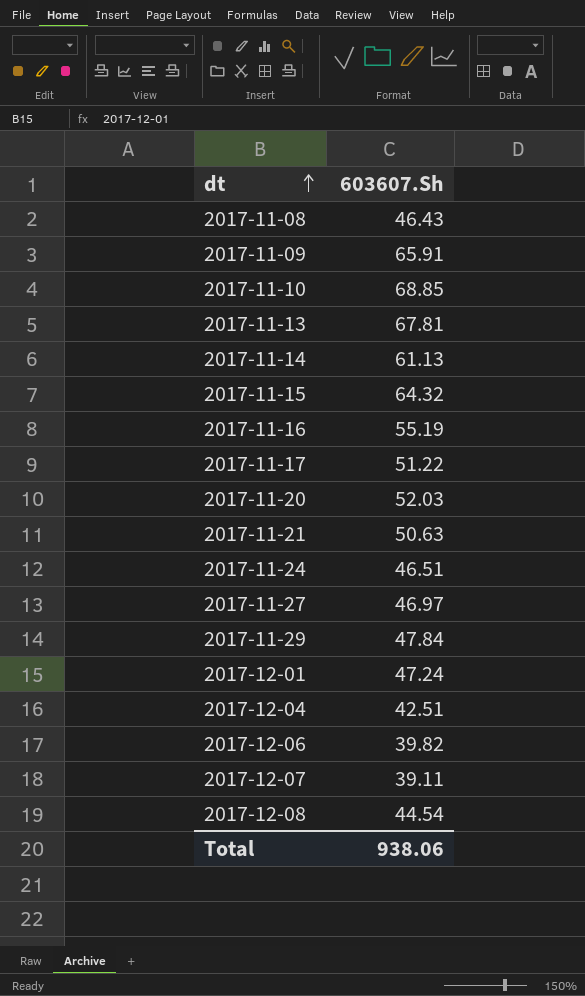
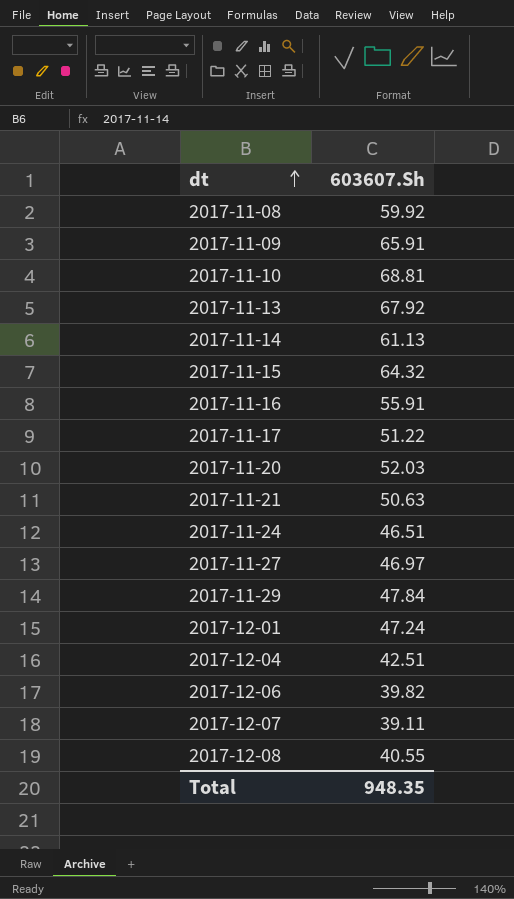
2017-11-08 | 603607.Sh: 46.43 -> 59.92
2017-11-10 | 603607.Sh: 68.85 -> 68.81
2017-11-13 | 603607.Sh: 67.81 -> 67.92
2017-11-16 | 603607.Sh: 55.19 -> 55.91
2017-12-08 | 603607.Sh: 44.54 -> 40.55
Total | 603607.Sh: 938.06 -> 948.35

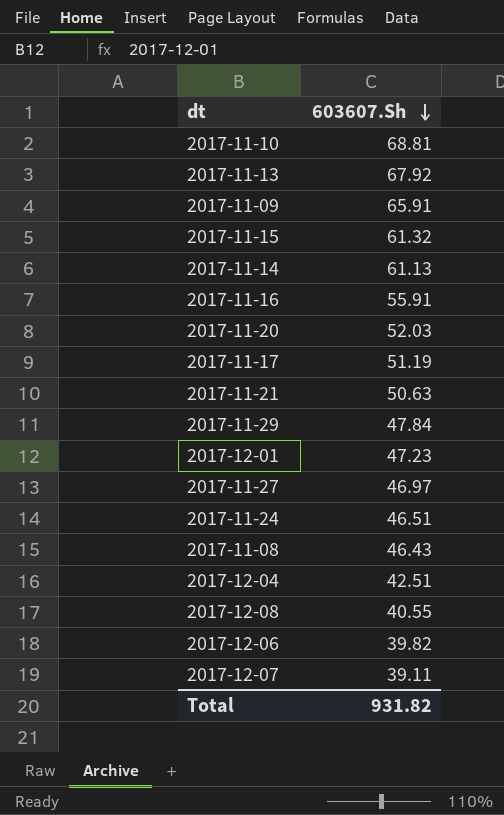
row order: dt ascending -> 603607.Sh descending
2017-11-15 | 603607.Sh: 64.32 -> 61.32
2017-11-17 | 603607.Sh: 51.22 -> 51.19
2017-12-01 | 603607.Sh: 47.24 -> 47.23
2017-11-08 | 603607.Sh: 59.92 -> 46.43
Total | 603607.Sh: 948.35 -> 931.82

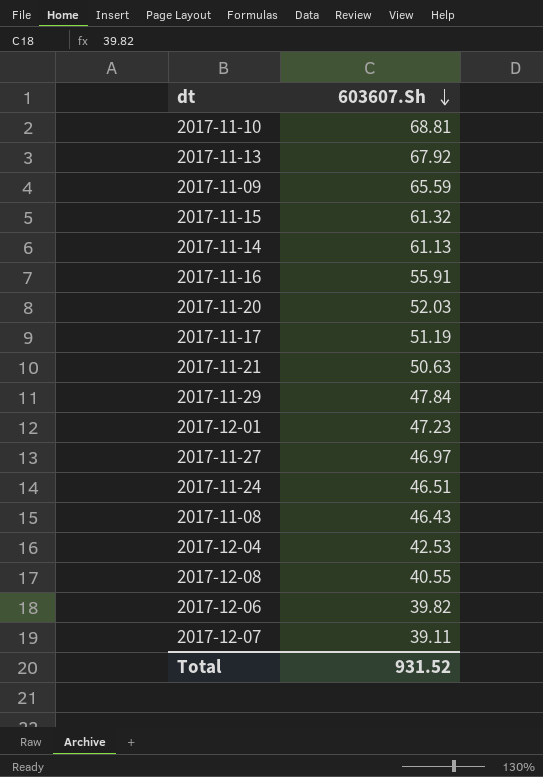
2017-11-09 | 603607.Sh: 65.91 -> 65.59
2017-12-04 | 603607.Sh: 42.51 -> 42.53
Total | 603607.Sh: 931.82 -> 931.52

